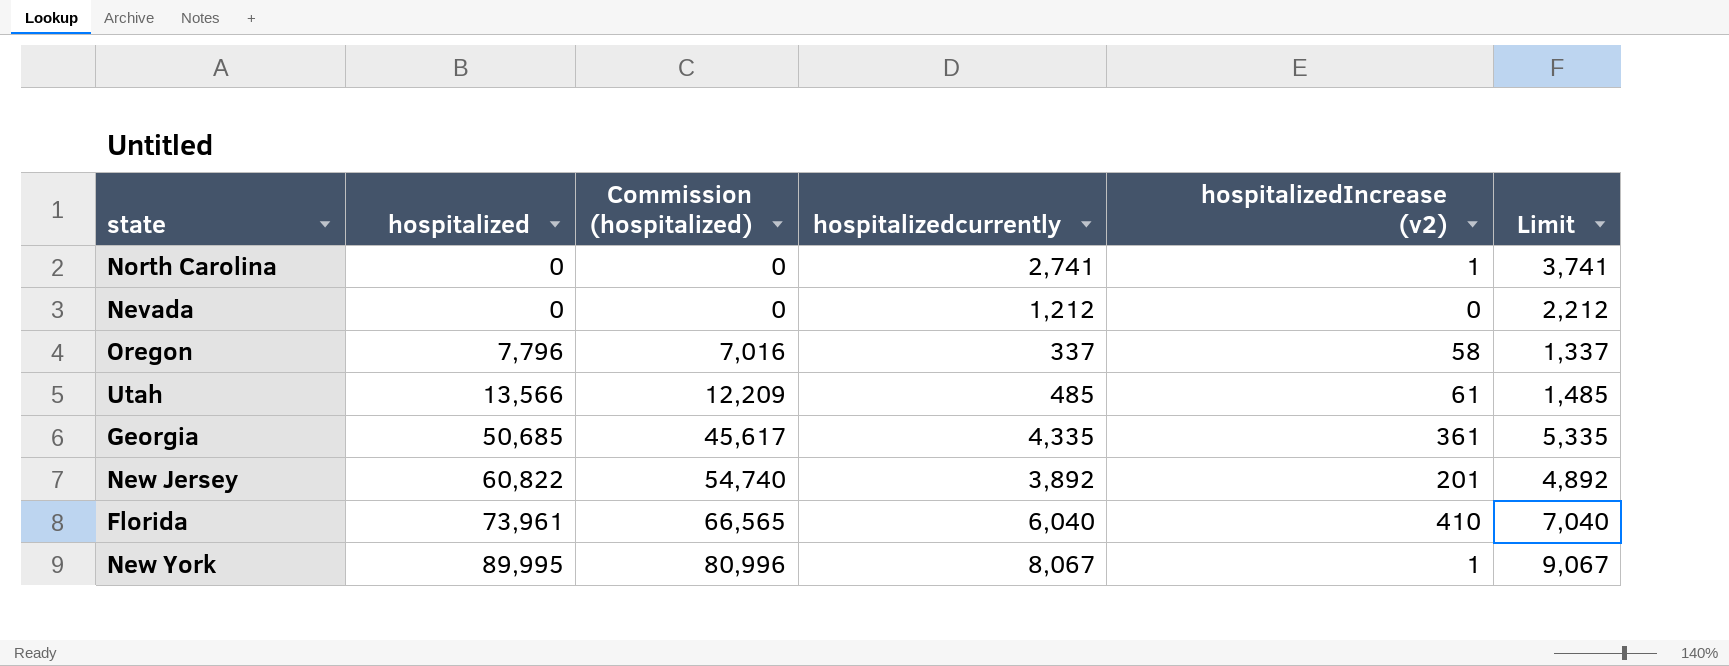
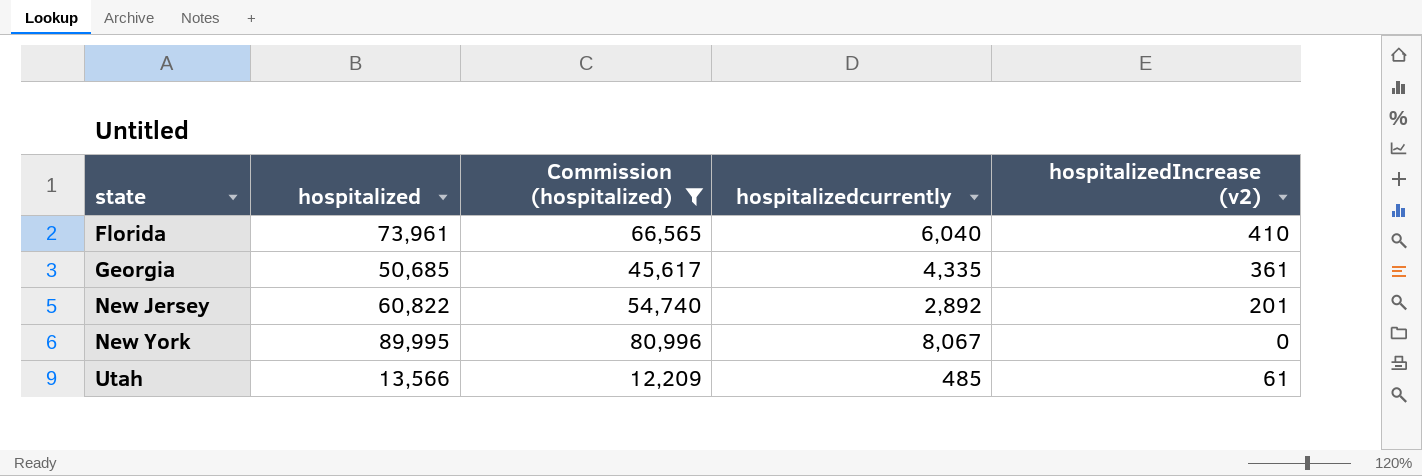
filter: none -> Commission (hospitalized) >= 12,209
row order: hospitalized ascending -> state ascending
column Limit | formula: [hospitalizedcurrently] + 1000 -> none
New Jersey | hospitalizedcurrently: 3,892 -> 2,892
New York | hospitalizedIncrease (v2): 1 -> 0

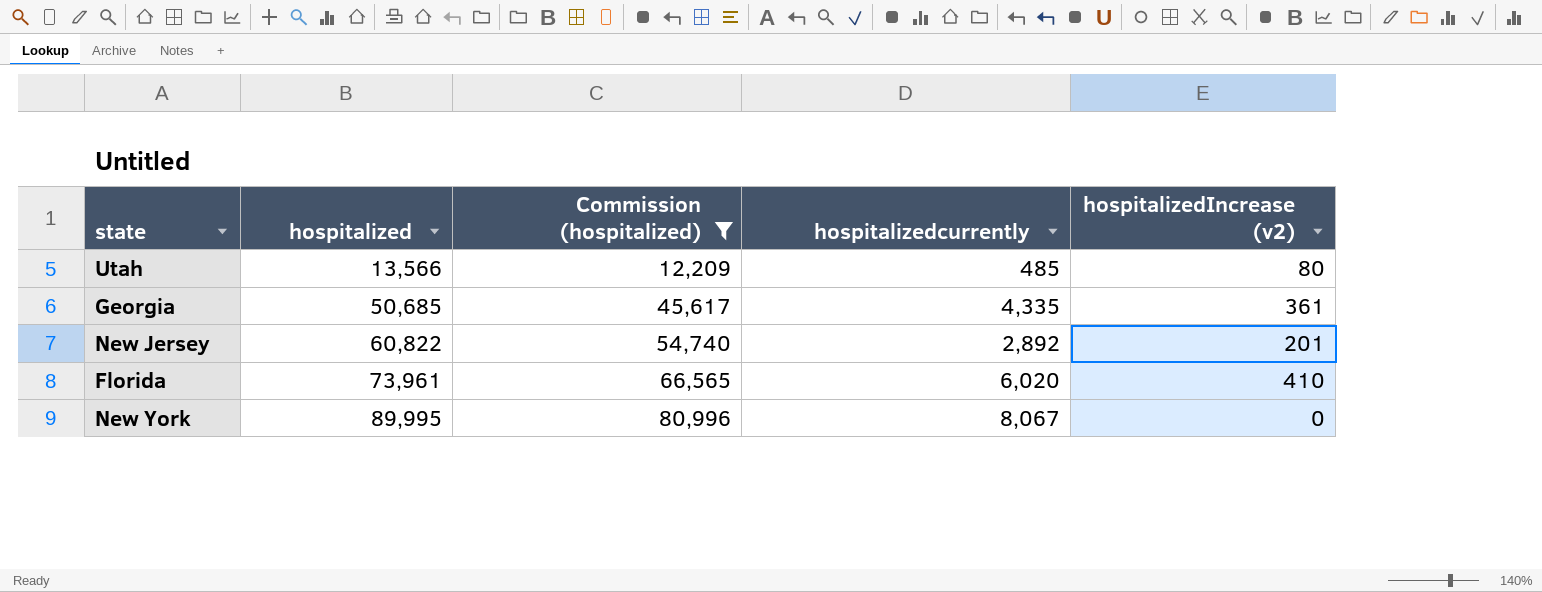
row order: state ascending -> hospitalized ascending
Utah | hospitalizedIncrease (v2): 61 -> 80
Florida | hospitalizedcurrently: 6,040 -> 6,020

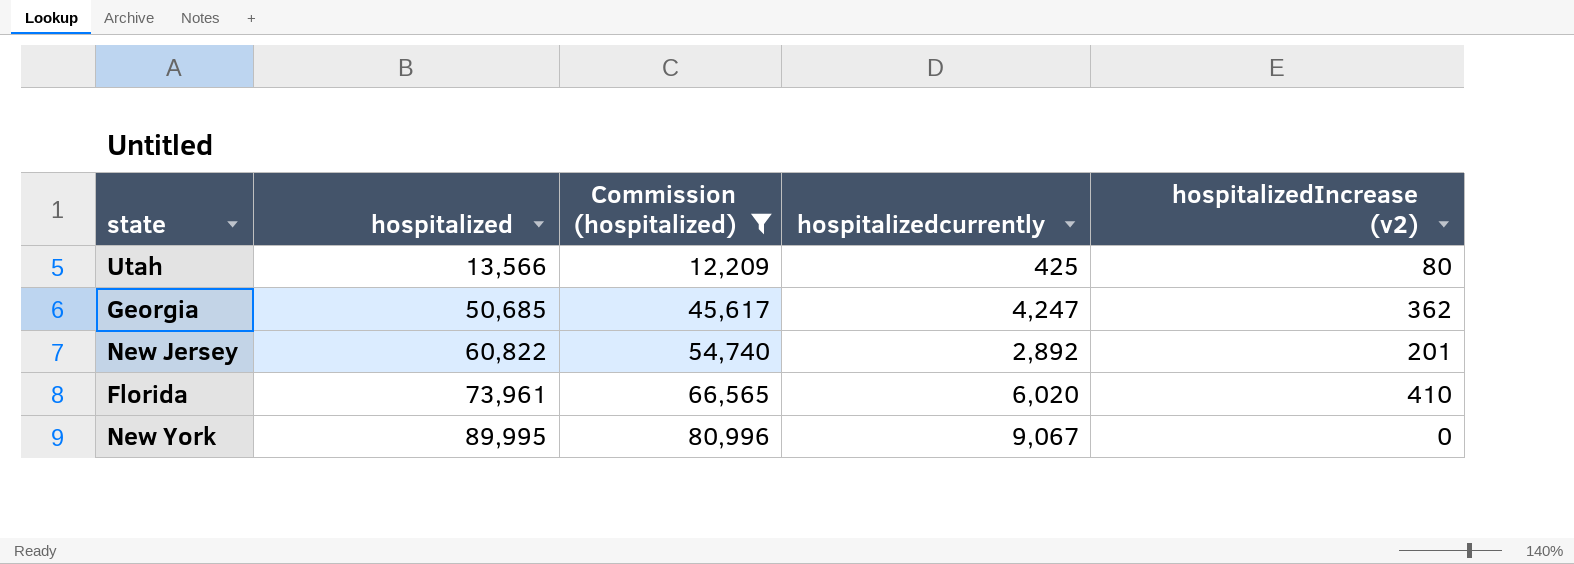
Utah | hospitalizedcurrently: 485 -> 425
Georgia | hospitalizedcurrently: 4,335 -> 4,247
Georgia | hospitalizedIncrease (v2): 361 -> 362
New York | hospitalizedcurrently: 8,067 -> 9,067

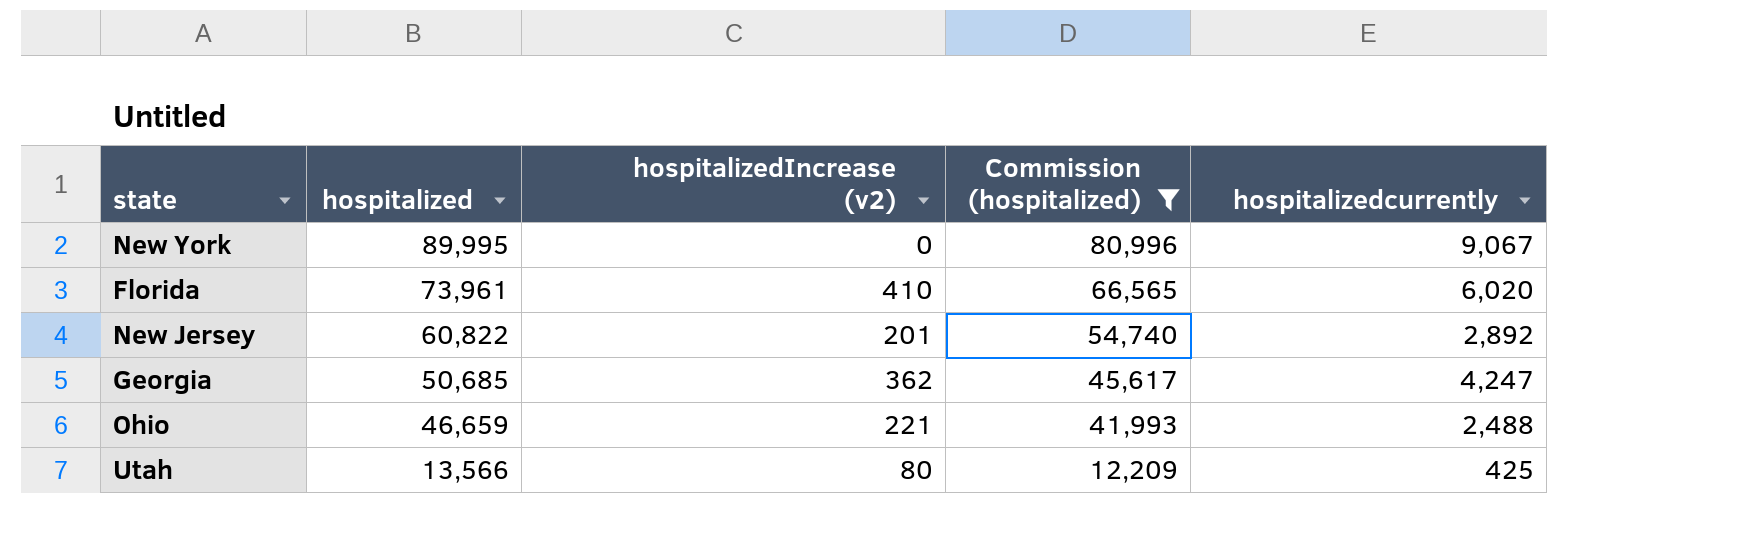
row order: hospitalized ascending -> hospitalized descending
column hospitalizedIncrease (v2) | position: 5 -> 3
row Ohio: none -> 46,659 | 221 | 41,993 | 2,488

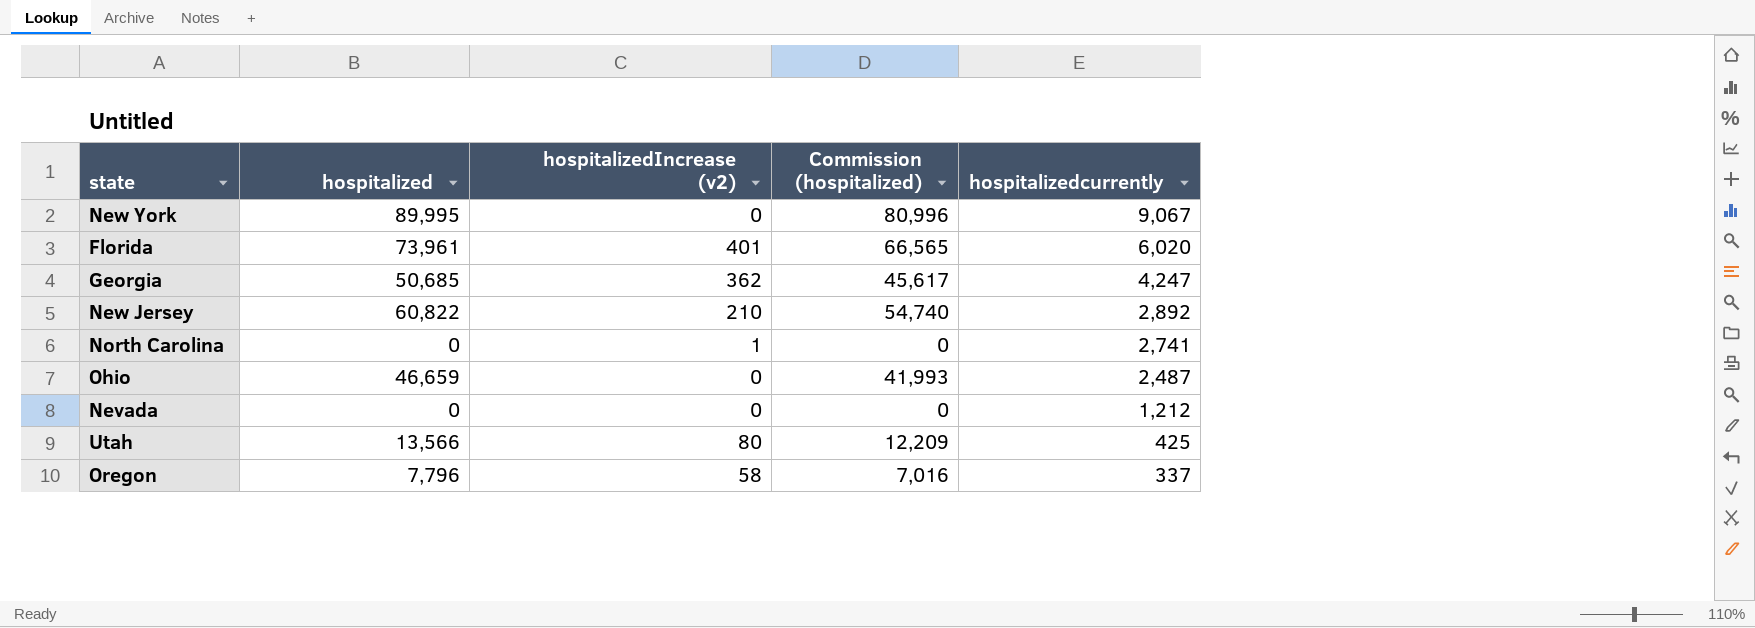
filter: Commission (hospitalized) >= 12,209 -> none
row order: hospitalized descending -> hospitalizedcurrently descending
Florida | hospitalizedIncrease (v2): 410 -> 401
New Jersey | hospitalizedIncrease (v2): 201 -> 210
Ohio | hospitalizedIncrease (v2): 221 -> 0
Ohio | hospitalizedcurrently: 2,488 -> 2,487

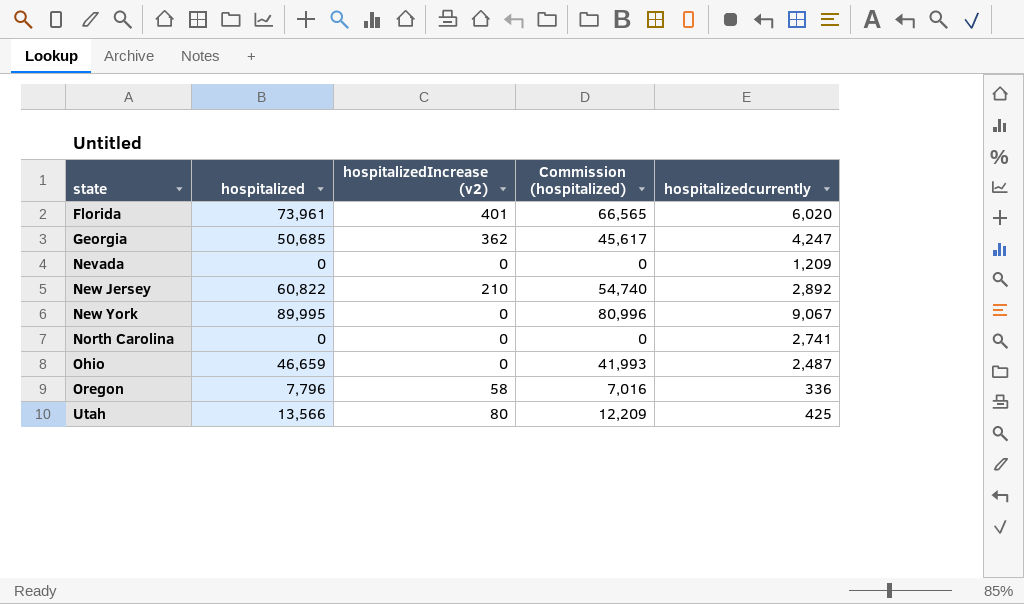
row order: hospitalizedcurrently descending -> state ascending
Nevada | hospitalizedcurrently: 1,212 -> 1,209
North Carolina | hospitalizedIncrease (v2): 1 -> 0
Oregon | hospitalizedcurrently: 337 -> 336

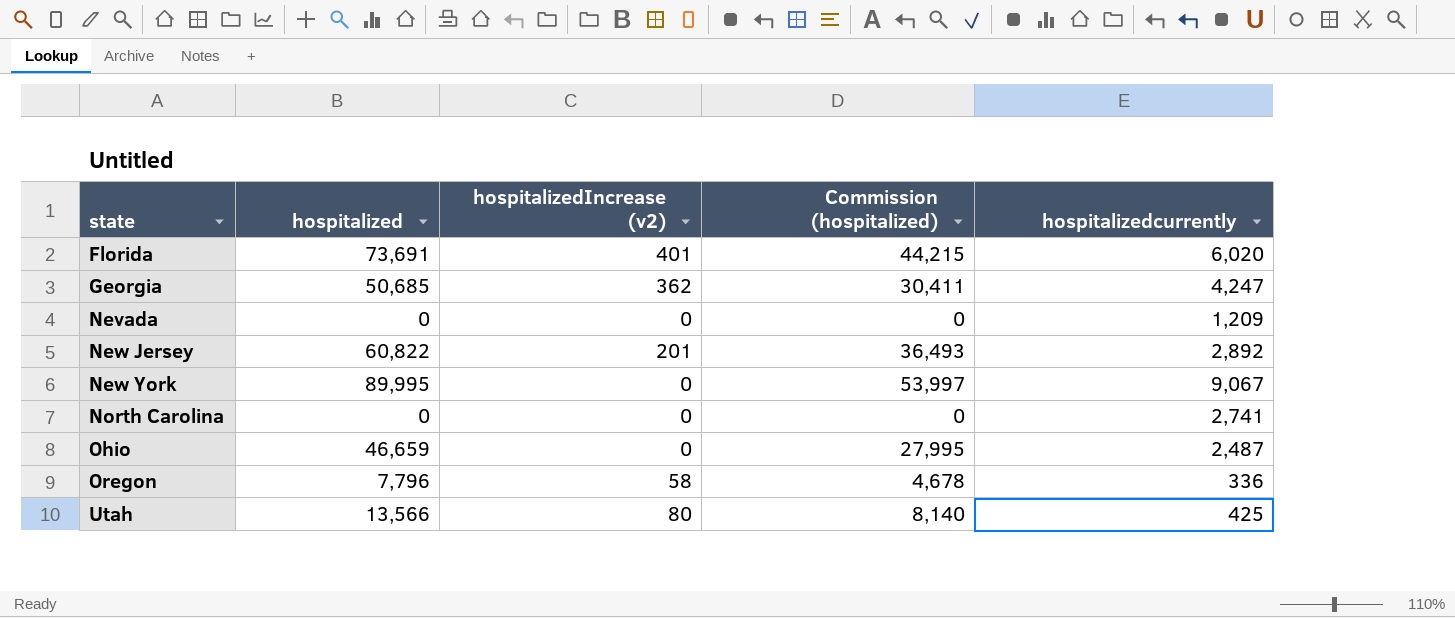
column Commission (hospitalized) | formula: [hospitalized] * 0.9 -> [hospitalized] * 0.6
Florida | hospitalized: 73,961 -> 73,691
New Jersey | hospitalizedIncrease (v2): 210 -> 201

